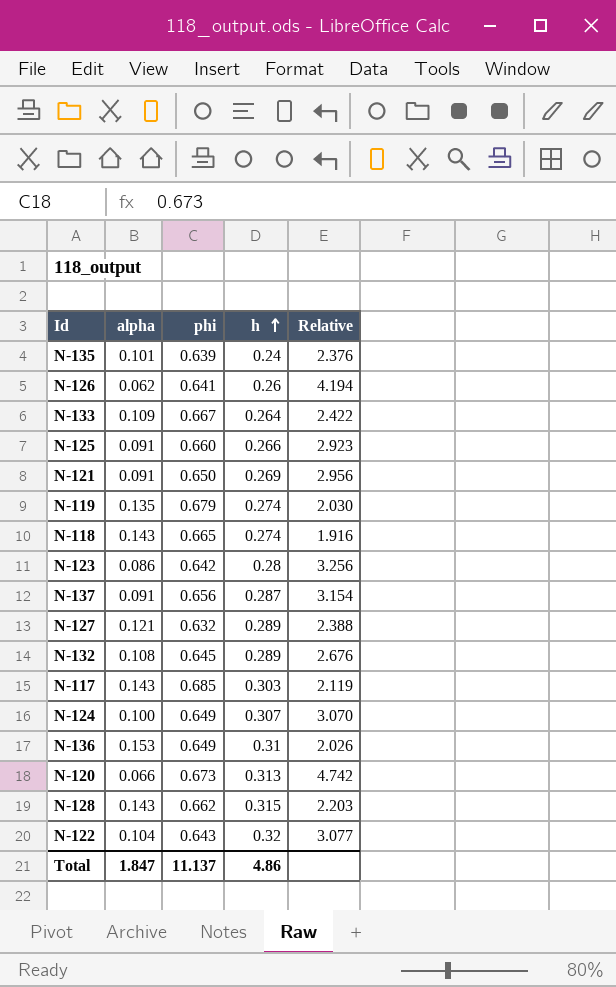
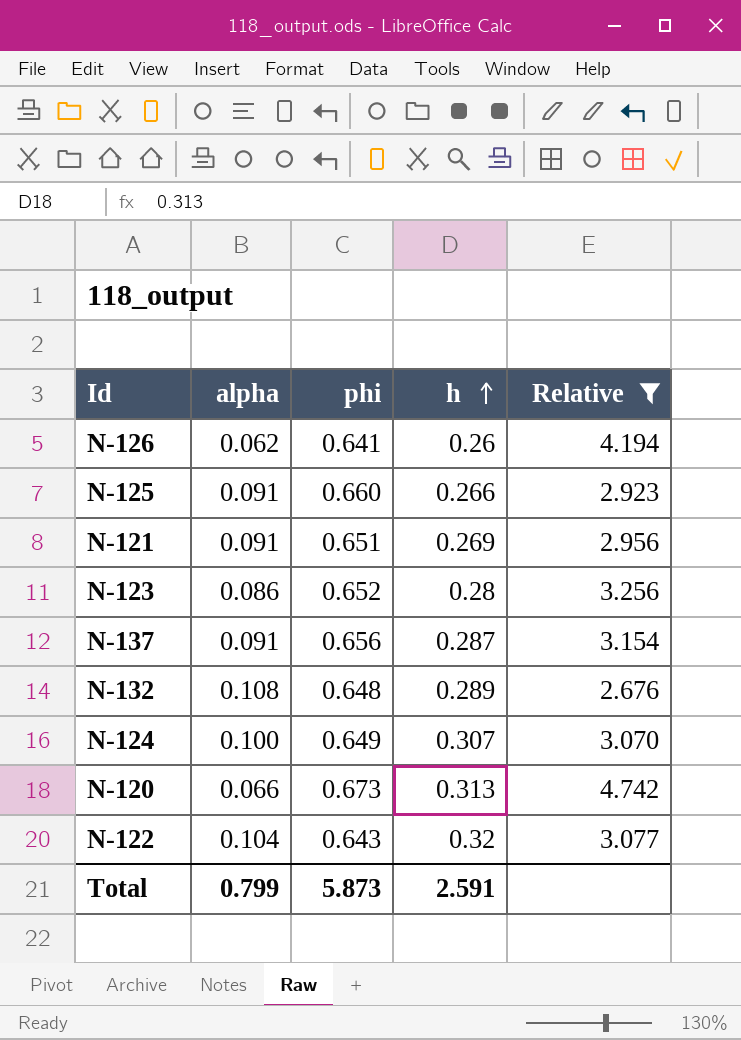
filter: none -> Relative >= 2.676
N-121 | phi: 0.650 -> 0.651
N-123 | phi: 0.642 -> 0.652
N-132 | phi: 0.645 -> 0.648
Total | alpha: 1.847 -> 0.799
Total | phi: 11.137 -> 5.873
Total | h: 4.86 -> 2.591

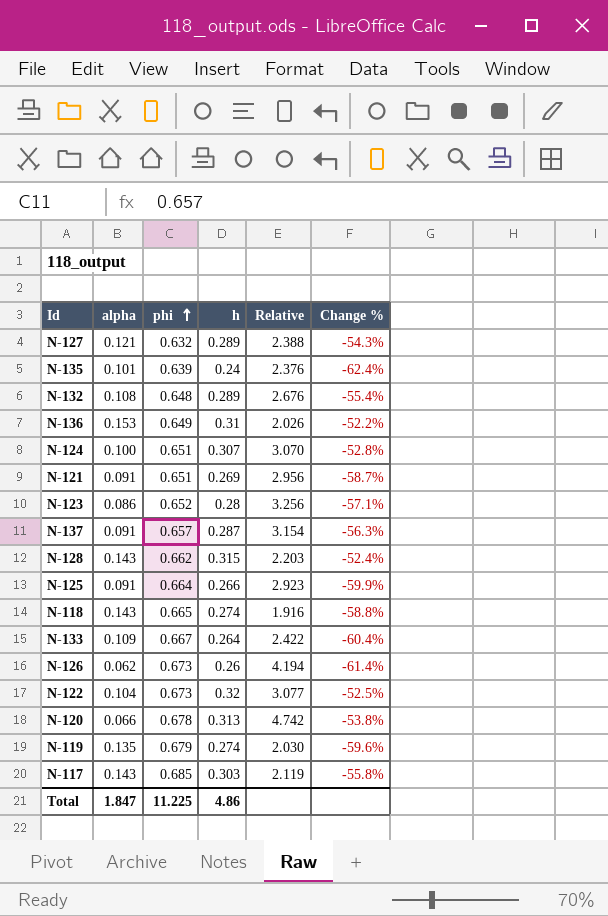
filter: Relative >= 2.676 -> none
row order: h ascending -> phi ascending
column Change % | formula: none -> ([h] - [phi]) / [phi]
N-124 | phi: 0.649 -> 0.651
N-137 | phi: 0.656 -> 0.657
N-125 | phi: 0.660 -> 0.664
N-126 | phi: 0.641 -> 0.673
N-122 | phi: 0.643 -> 0.673
N-120 | phi: 0.673 -> 0.678
Total | alpha: 0.799 -> 1.847
Total | phi: 5.873 -> 11.225
Total | h: 2.591 -> 4.86

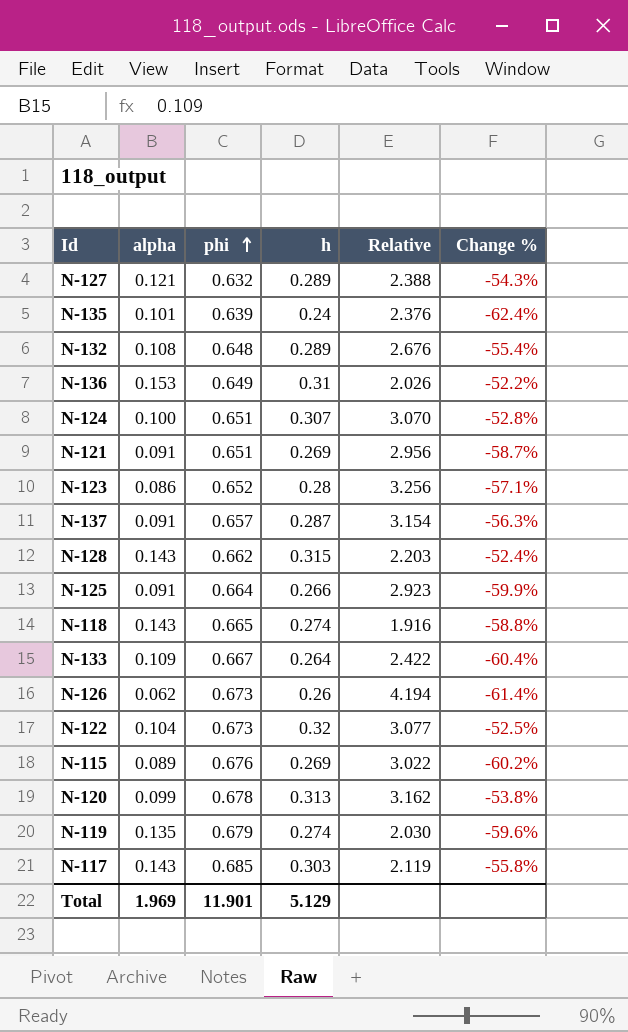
row N-115: none -> 0.089 | 0.676 | 0.269 | 3.022 | -60.2%
N-120 | alpha: 0.066 -> 0.099
N-120 | Relative: 4.742 -> 3.162
Total | alpha: 1.847 -> 1.969
Total | phi: 11.225 -> 11.901
Total | h: 4.86 -> 5.129

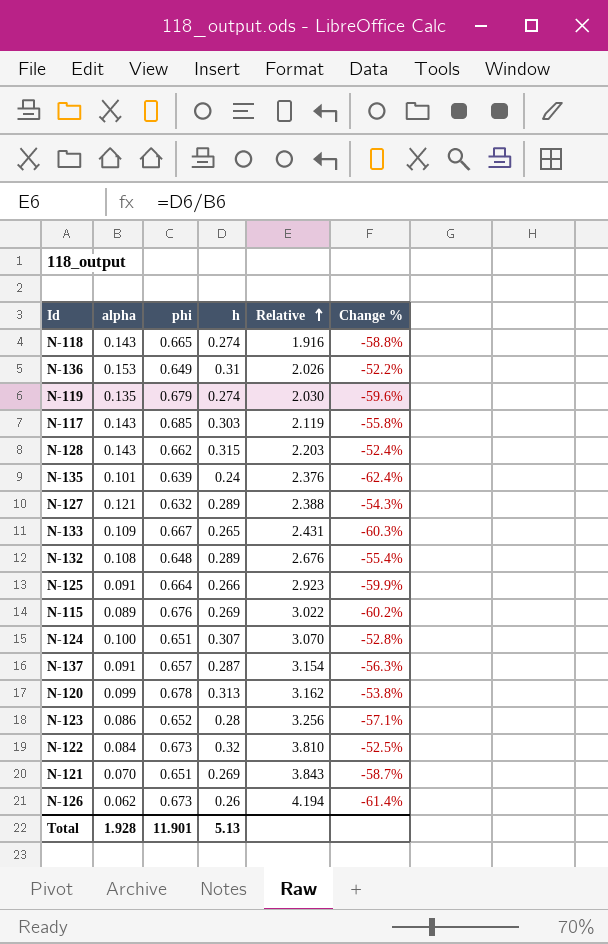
row order: phi ascending -> Relative ascending
N-133 | h: 0.264 -> 0.265
N-133 | Relative: 2.422 -> 2.431
N-133 | Change %: -60.4% -> -60.3%
N-122 | alpha: 0.104 -> 0.084
N-122 | Relative: 3.077 -> 3.810
N-121 | alpha: 0.091 -> 0.070
N-121 | Relative: 2.956 -> 3.843
Total | alpha: 1.969 -> 1.928
Total | h: 5.129 -> 5.13

